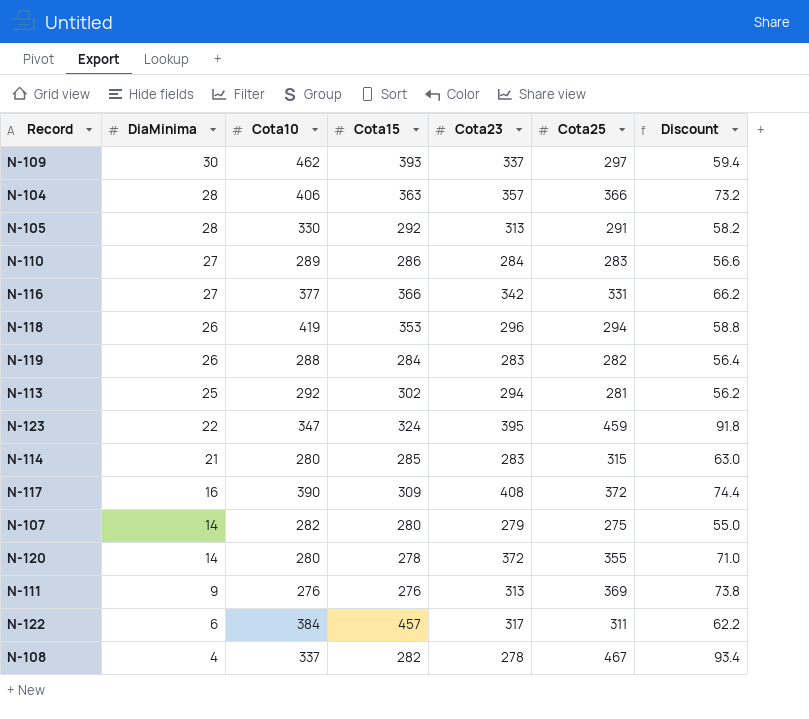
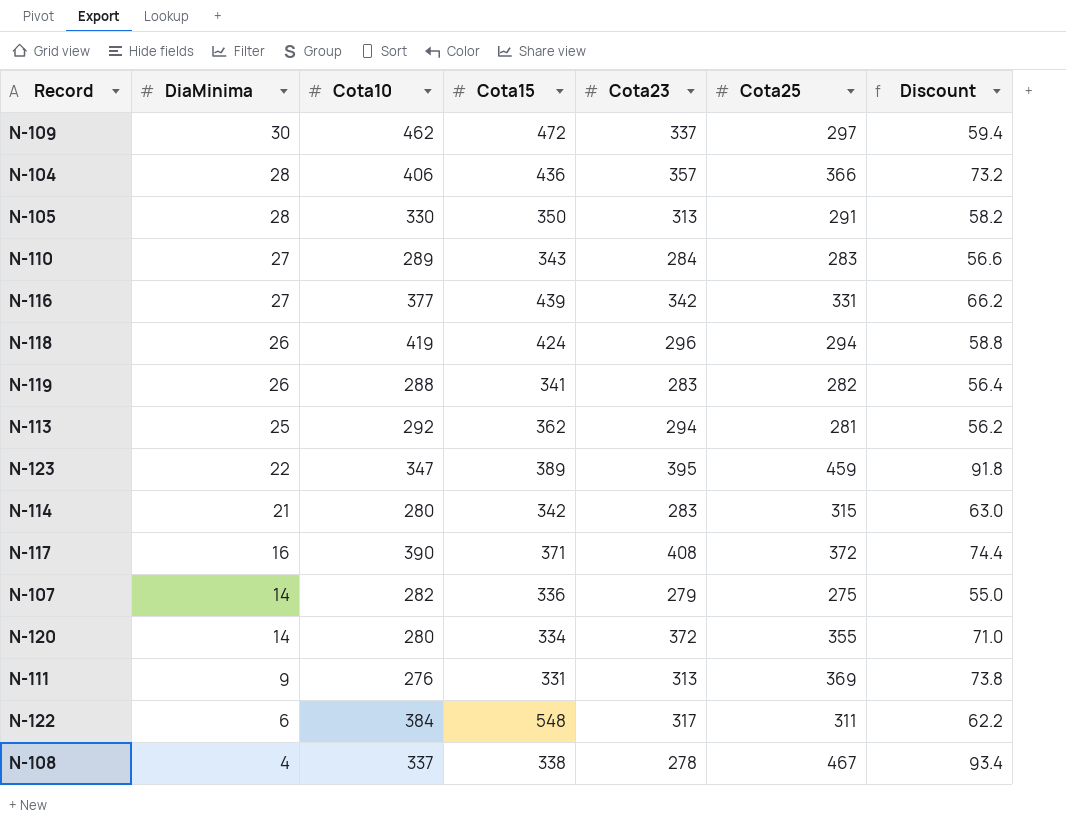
N-109 | Cota15: 393 -> 472
N-104 | Cota15: 363 -> 436
N-105 | Cota15: 292 -> 350
N-110 | Cota15: 286 -> 343
N-116 | Cota15: 366 -> 439
N-118 | Cota15: 353 -> 424
N-119 | Cota15: 284 -> 341
N-113 | Cota15: 302 -> 362
N-123 | Cota15: 324 -> 389
N-114 | Cota15: 285 -> 342
N-117 | Cota15: 309 -> 371
N-107 | Cota15: 280 -> 336
N-120 | Cota15: 278 -> 334
N-111 | Cota15: 276 -> 331
N-122 | Cota15: 457 -> 548
N-108 | Cota15: 282 -> 338

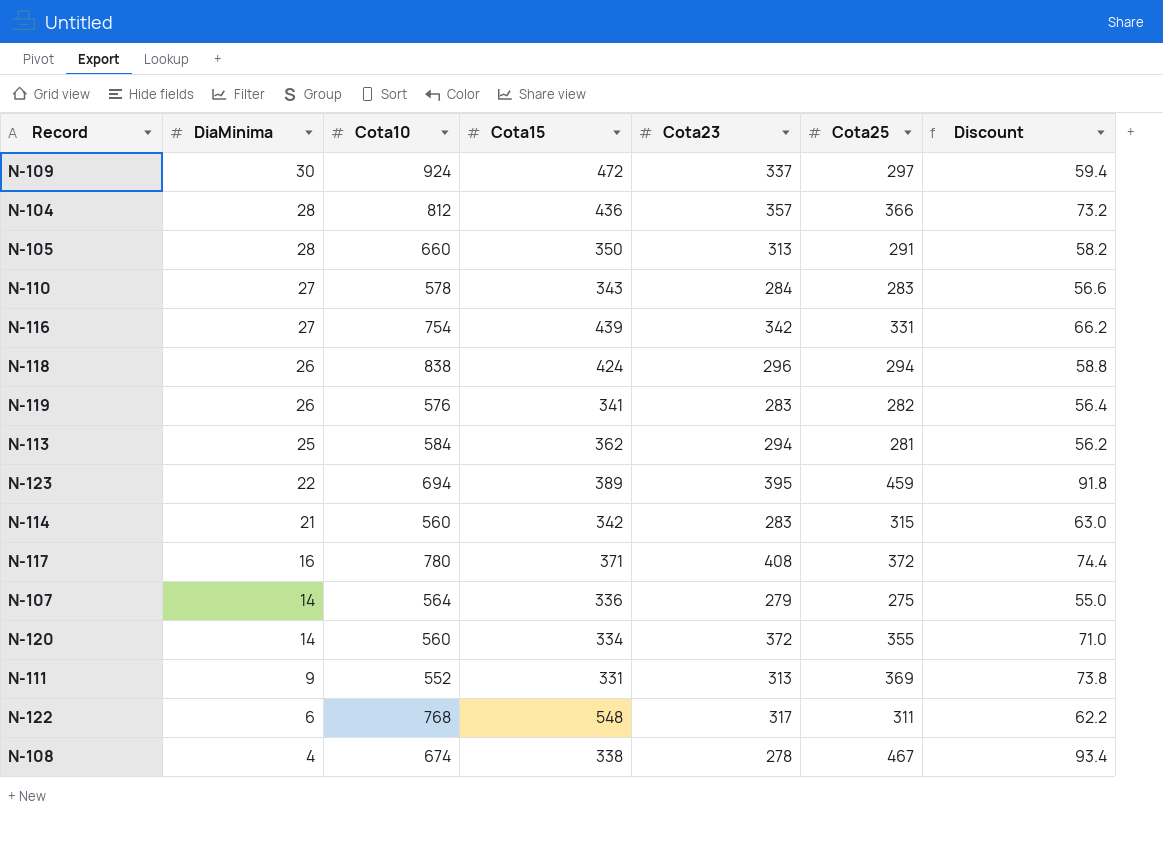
N-109 | Cota10: 462 -> 924
N-104 | Cota10: 406 -> 812
N-105 | Cota10: 330 -> 660
N-110 | Cota10: 289 -> 578
N-116 | Cota10: 377 -> 754
N-118 | Cota10: 419 -> 838
N-119 | Cota10: 288 -> 576
N-113 | Cota10: 292 -> 584
N-123 | Cota10: 347 -> 694
N-114 | Cota10: 280 -> 560
N-117 | Cota10: 390 -> 780
N-107 | Cota10: 282 -> 564
N-120 | Cota10: 280 -> 560
N-111 | Cota10: 276 -> 552
N-122 | Cota10: 384 -> 768
N-108 | Cota10: 337 -> 674

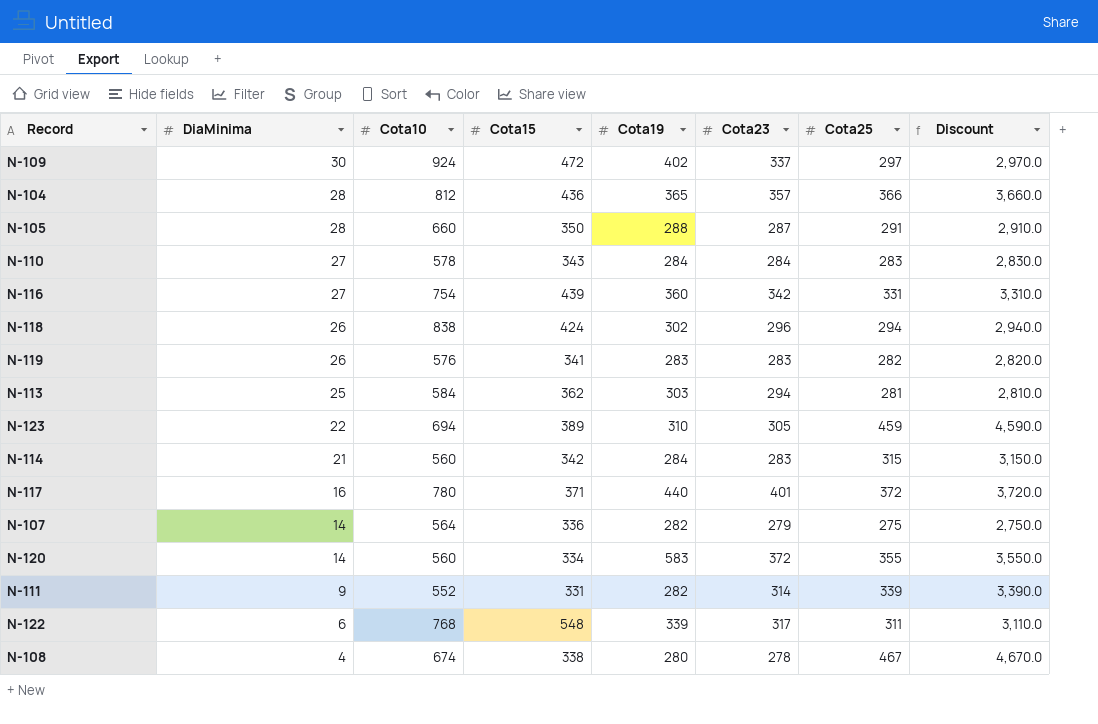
column Cota19 | position: none -> 5
column Discount | formula: [Cota25] * 0.2 -> [Cota25] * 10
N-105 | Cota23: 313 -> 287
N-123 | Cota23: 395 -> 305
N-117 | Cota23: 408 -> 401
N-111 | Cota23: 313 -> 314
N-111 | Cota25: 369 -> 339

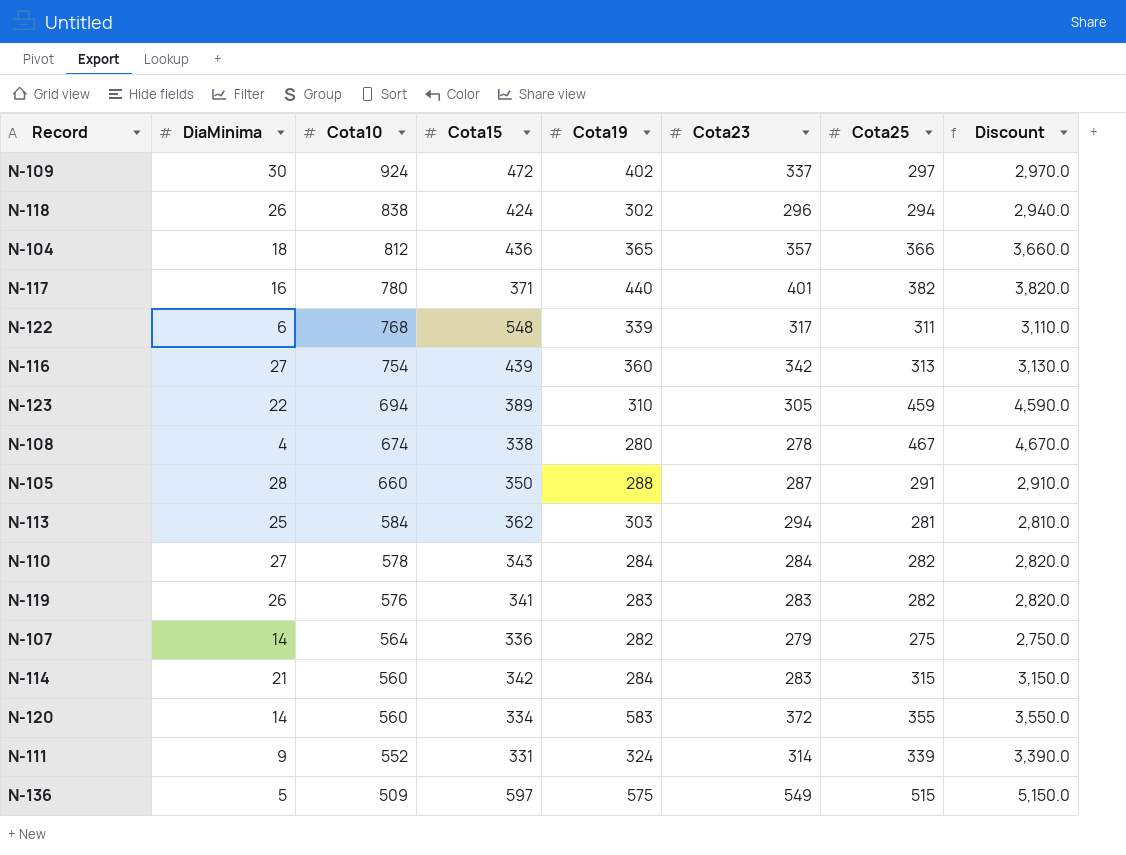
row order: DiaMinima descending -> Cota10 descending
N-104 | DiaMinima: 28 -> 18
N-117 | Cota25: 372 -> 382
N-117 | Discount: 3,720.0 -> 3,820.0
N-116 | Cota25: 331 -> 313
N-116 | Discount: 3,310.0 -> 3,130.0
N-110 | Cota25: 283 -> 282
N-110 | Discount: 2,830.0 -> 2,820.0
N-111 | Cota19: 282 -> 324
row N-136: none -> 5 | 509 | 597 | 575 | 549 | 515 | 5,150.0

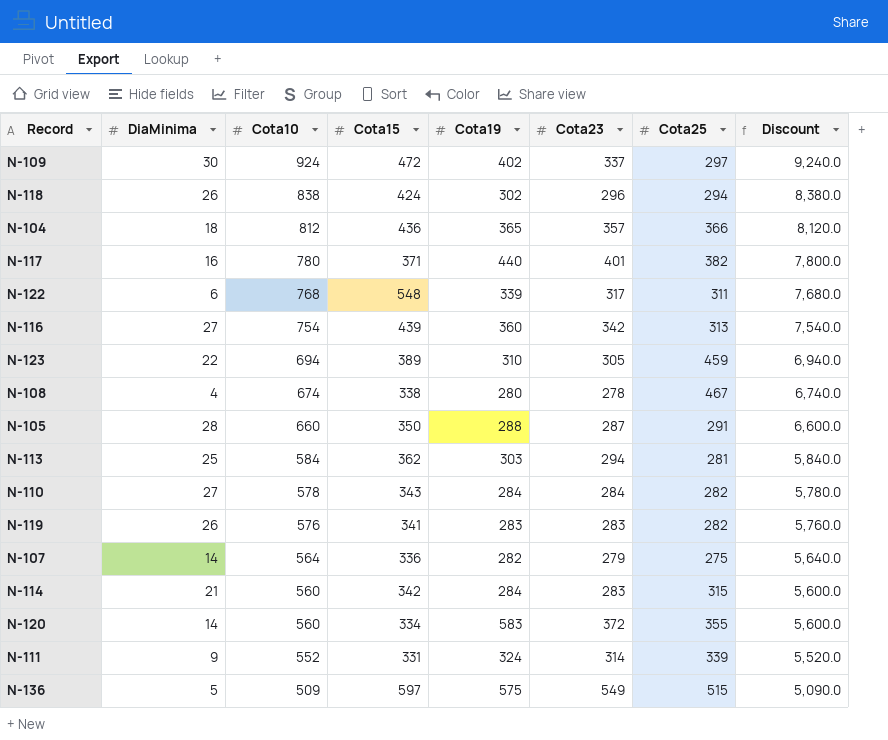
column Discount | formula: [Cota25] * 10 -> [Cota10] * 10

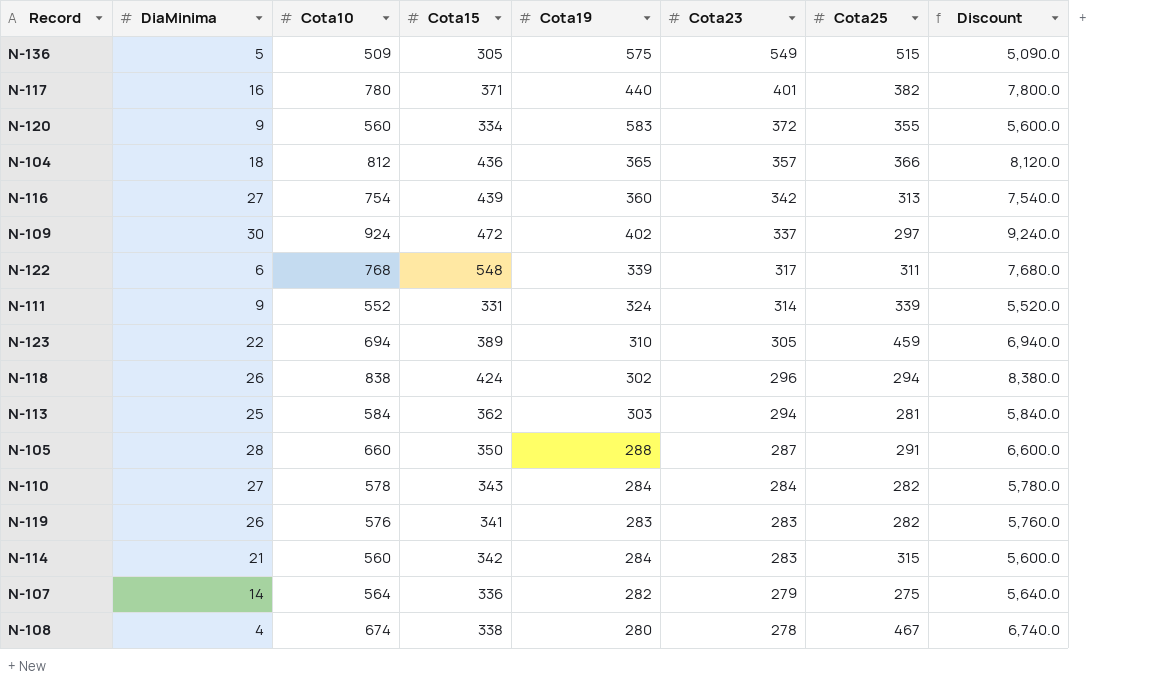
row order: Cota10 descending -> Cota23 descending
N-136 | Cota15: 597 -> 305
N-120 | DiaMinima: 14 -> 9

